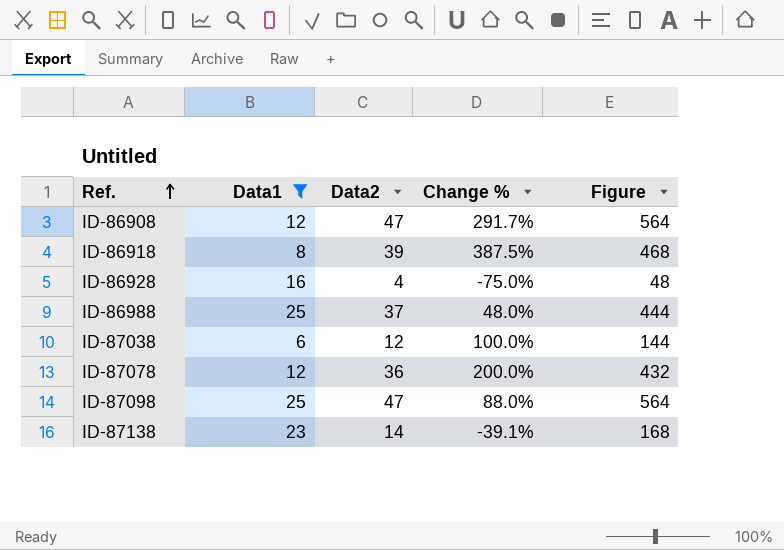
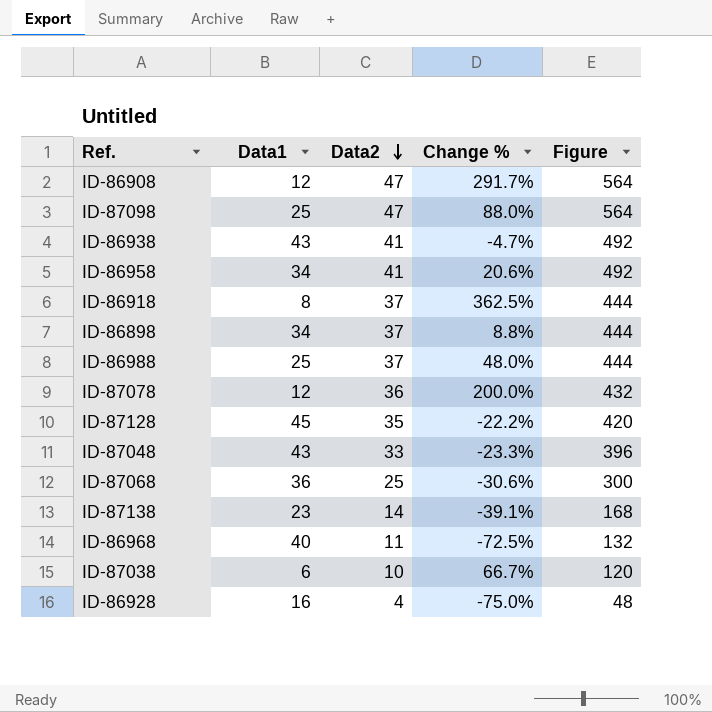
filter: Data1 <= 25 -> none
row order: Ref. ascending -> Data2 descending
ID-86918 | Data2: 39 -> 37
ID-86918 | Change %: 387.5% -> 362.5%
ID-86918 | Figure: 468 -> 444
ID-87038 | Data2: 12 -> 10
ID-87038 | Change %: 100.0% -> 66.7%
ID-87038 | Figure: 144 -> 120

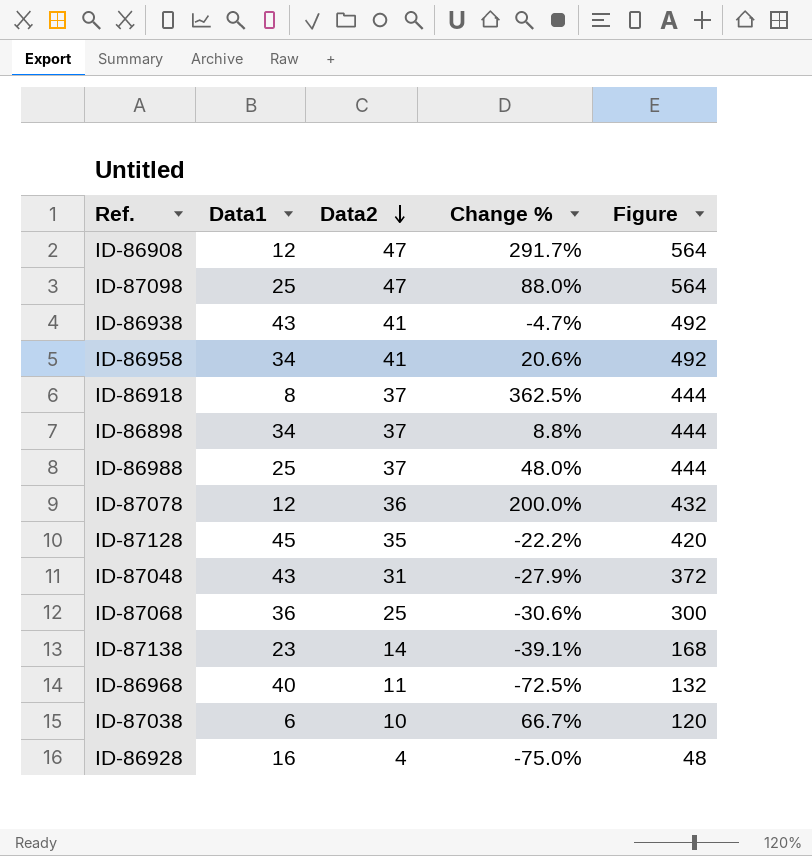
ID-87048 | Data2: 33 -> 31
ID-87048 | Change %: -23.3% -> -27.9%
ID-87048 | Figure: 396 -> 372

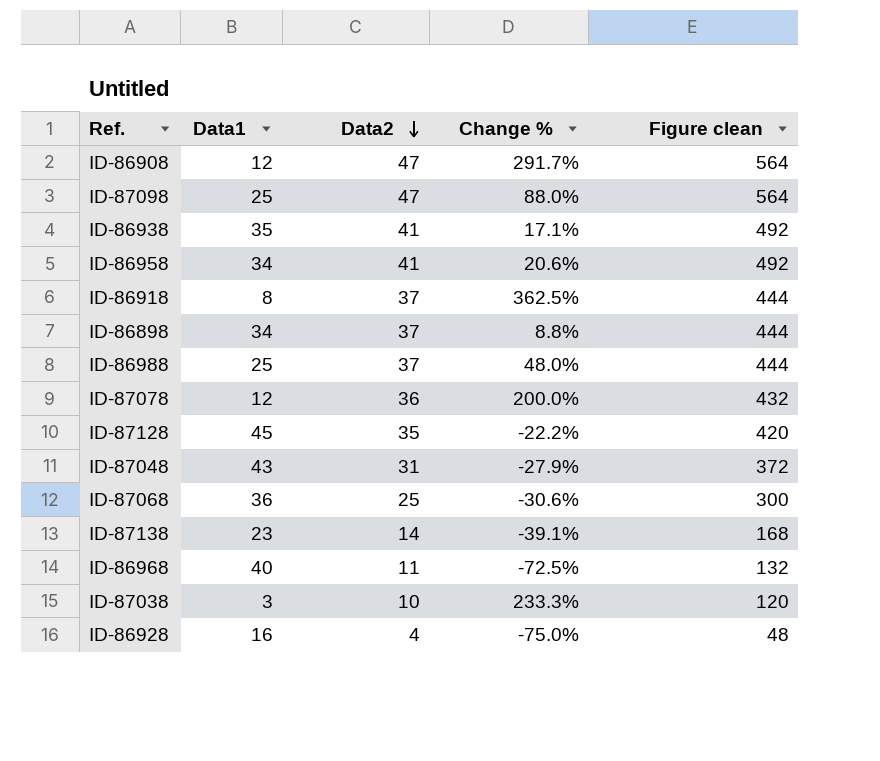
column name: Figure -> Figure clean
ID-86938 | Data1: 43 -> 35
ID-86938 | Change %: -4.7% -> 17.1%
ID-87038 | Data1: 6 -> 3
ID-87038 | Change %: 66.7% -> 233.3%

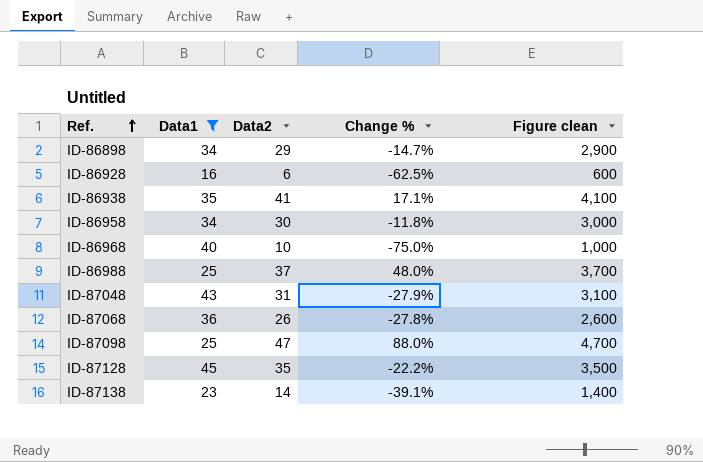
filter: none -> Data1 >= 16
row order: Data2 descending -> Ref. ascending
column Figure clean | formula: [Data2] * 12 -> [Data2] * 100
ID-86898 | Data2: 37 -> 29
ID-86898 | Change %: 8.8% -> -14.7%
ID-86928 | Data2: 4 -> 6
ID-86928 | Change %: -75.0% -> -62.5%
ID-86958 | Data2: 41 -> 30
ID-86958 | Change %: 20.6% -> -11.8%
ID-86968 | Data2: 11 -> 10
ID-86968 | Change %: -72.5% -> -75.0%
ID-87068 | Data2: 25 -> 26
ID-87068 | Change %: -30.6% -> -27.8%

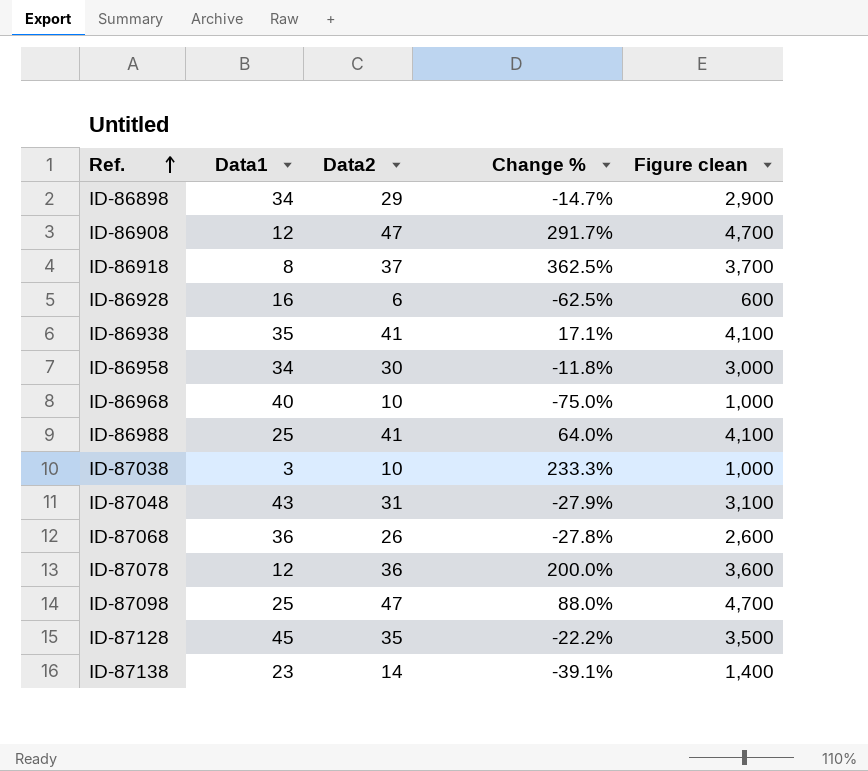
filter: Data1 >= 16 -> none
ID-86988 | Data2: 37 -> 41
ID-86988 | Change %: 48.0% -> 64.0%
ID-86988 | Figure clean: 3,700 -> 4,100

